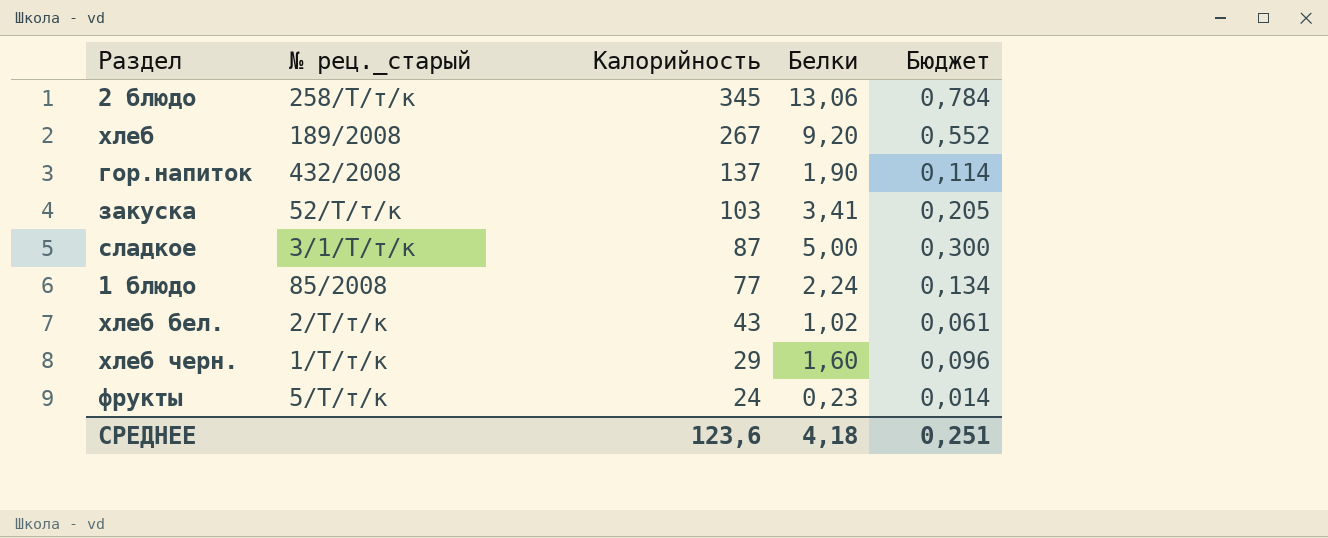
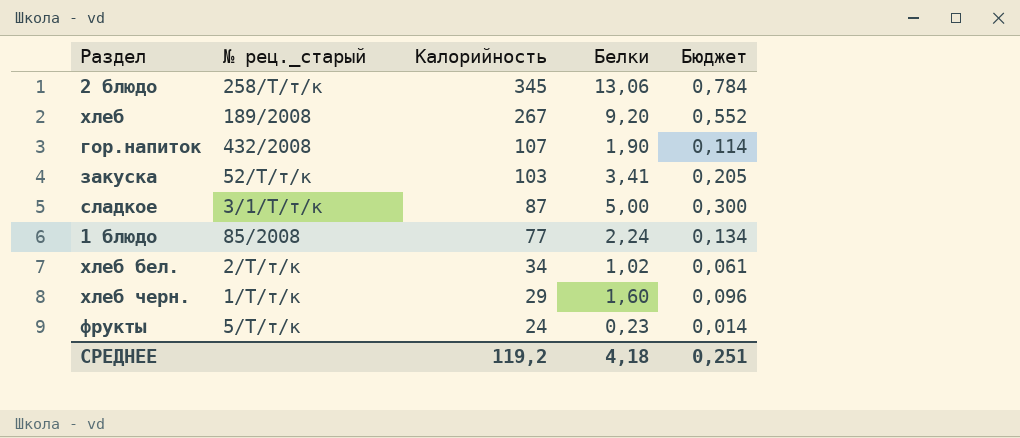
гор.напиток | Калорийность: 137 -> 107
хлеб бел. | Калорийность: 43 -> 34
СРЕДНЕЕ | Калорийность: 123,6 -> 119,2

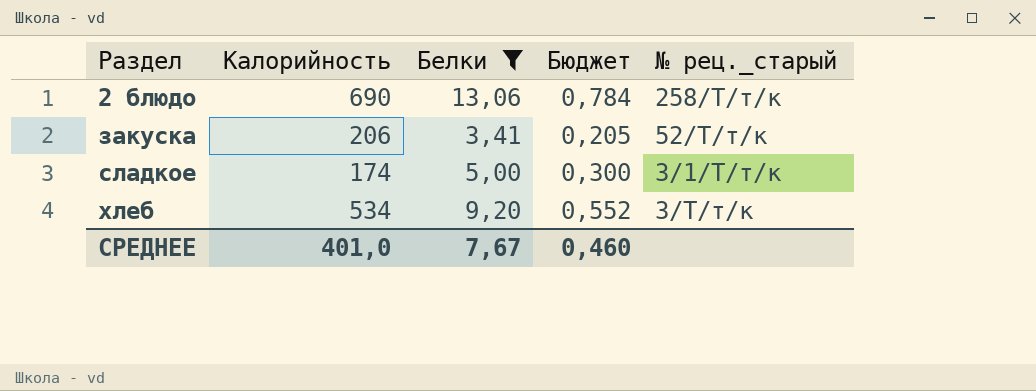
filter: none -> Белки >= 3,41
row order: Калорийность descending -> Раздел ascending
column № рец._старый | position: 2 -> 5
2 блюдо | Калорийность: 345 -> 690
закуска | Калорийность: 103 -> 206
сладкое | Калорийность: 87 -> 174
хлеб | Калорийность: 267 -> 534
хлеб | № рец._старый: 189/2008 -> 3/Т/т/к
СРЕДНЕЕ | Калорийность: 119,2 -> 401,0
СРЕДНЕЕ | Белки: 4,18 -> 7,67
СРЕДНЕЕ | Бюджет: 0,251 -> 0,460

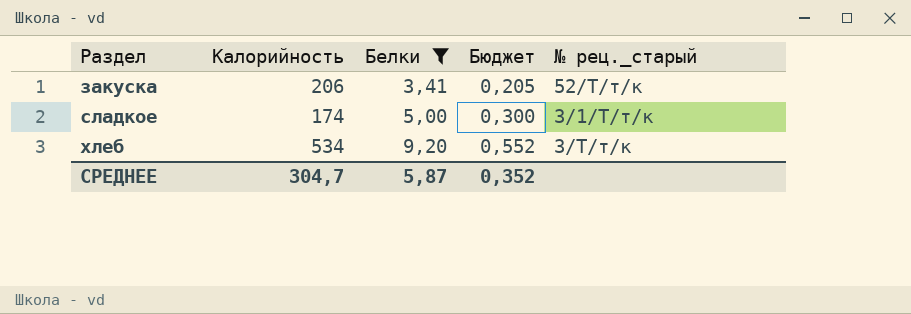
row 2 блюдо: 690 | 13,06 | 0,784 | 258/Т/т/к -> none
СРЕДНЕЕ | Калорийность: 401,0 -> 304,7
СРЕДНЕЕ | Белки: 7,67 -> 5,87
СРЕДНЕЕ | Бюджет: 0,460 -> 0,352

